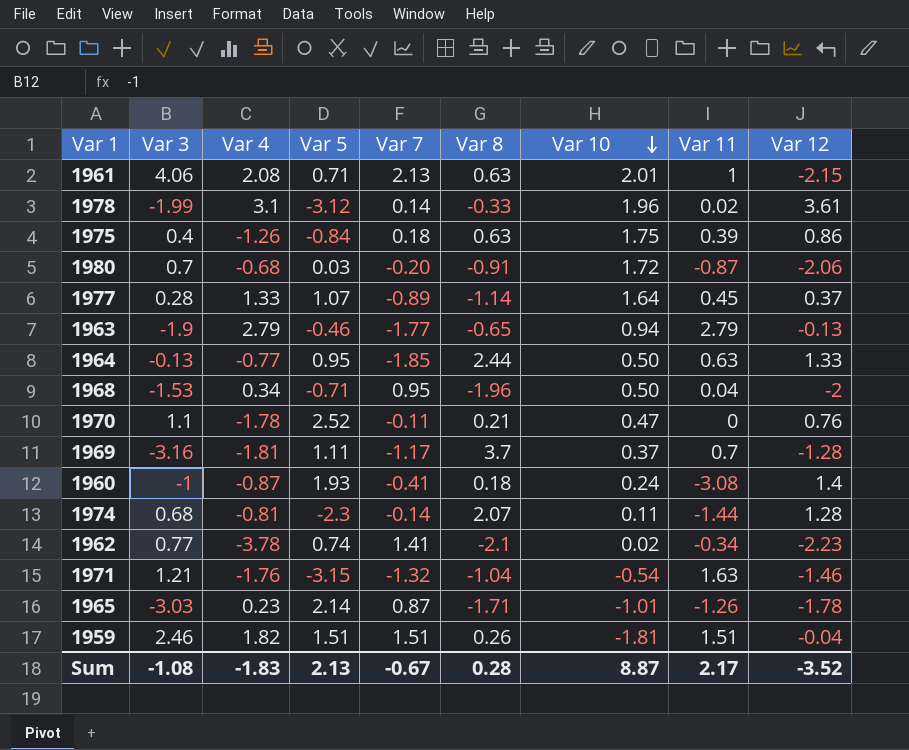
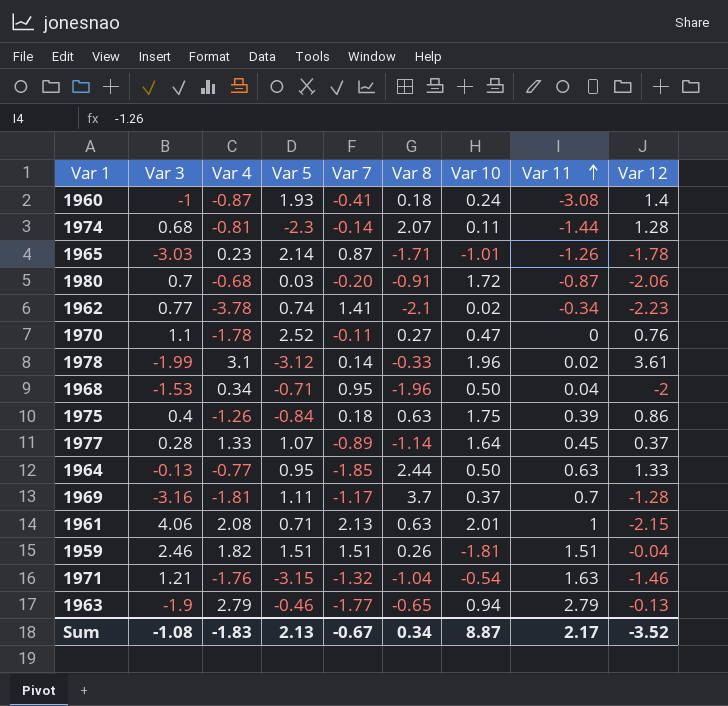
row order: Var 10 descending -> Var 11 ascending
1970 | Var 8: 0.21 -> 0.27
Sum | Var 8: 0.28 -> 0.34

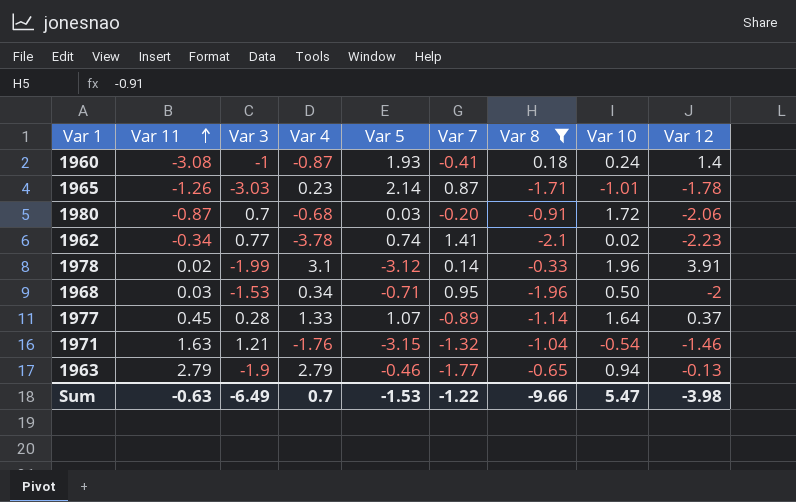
filter: none -> Var 8 <= 0.18
column Var 11 | position: 8 -> 2
1978 | Var 12: 3.61 -> 3.91
1968 | Var 11: 0.04 -> 0.03
Sum | Var 11: 2.17 -> -0.63
Sum | Var 3: -1.08 -> -6.49
Sum | Var 4: -1.83 -> 0.7
Sum | Var 5: 2.13 -> -1.53
Sum | Var 7: -0.67 -> -1.22
Sum | Var 8: 0.34 -> -9.66
Sum | Var 10: 8.87 -> 5.47
Sum | Var 12: -3.52 -> -3.98

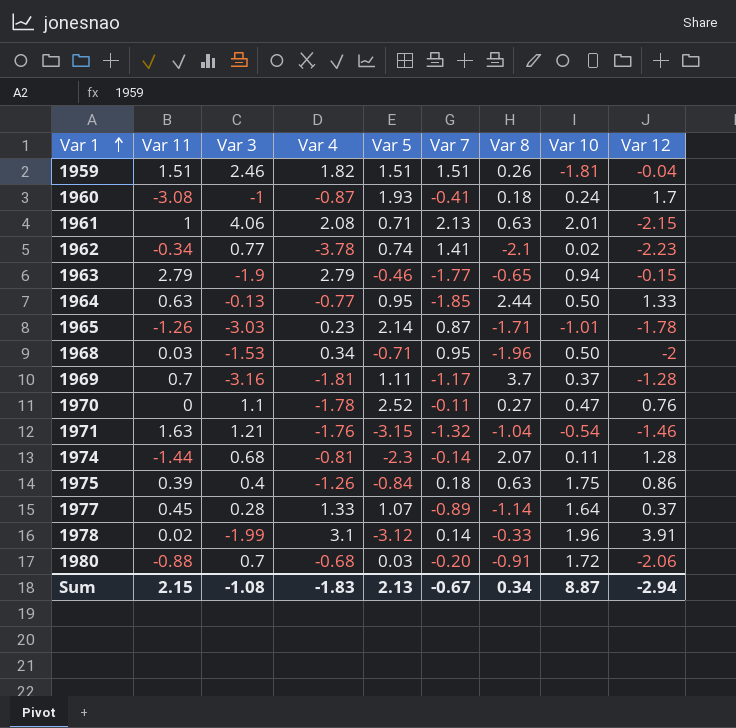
filter: Var 8 <= 0.18 -> none
row order: Var 11 ascending -> Var 1 ascending
1960 | Var 12: 1.4 -> 1.7
1963 | Var 12: -0.13 -> -0.15
1980 | Var 11: -0.87 -> -0.88
Sum | Var 11: -0.63 -> 2.15
Sum | Var 3: -6.49 -> -1.08
Sum | Var 4: 0.7 -> -1.83
Sum | Var 5: -1.53 -> 2.13
Sum | Var 7: -1.22 -> -0.67
Sum | Var 8: -9.66 -> 0.34
Sum | Var 10: 5.47 -> 8.87
Sum | Var 12: -3.98 -> -2.94

